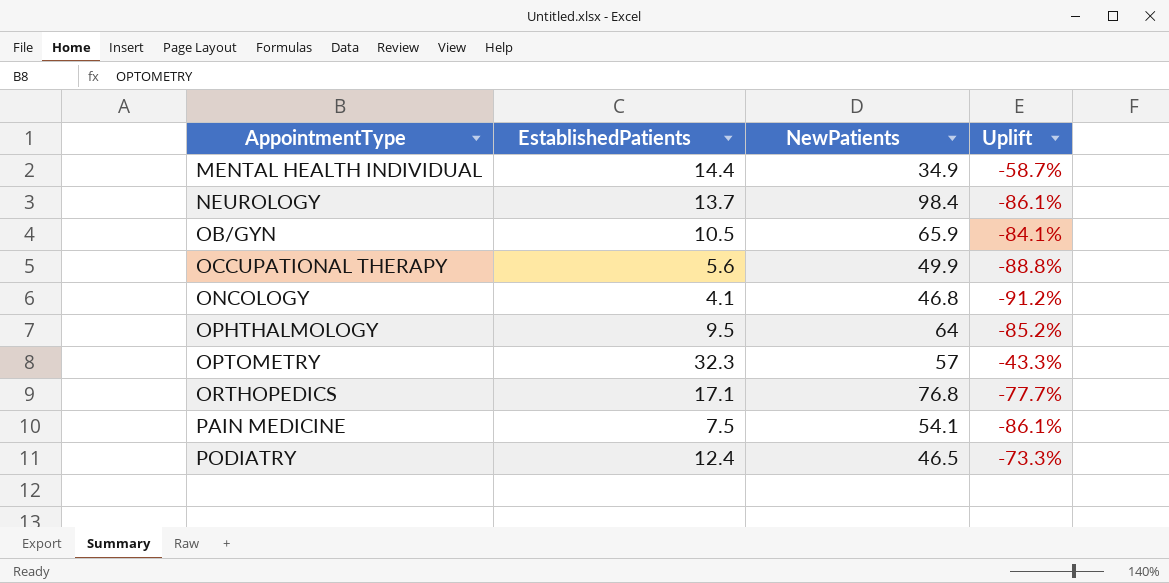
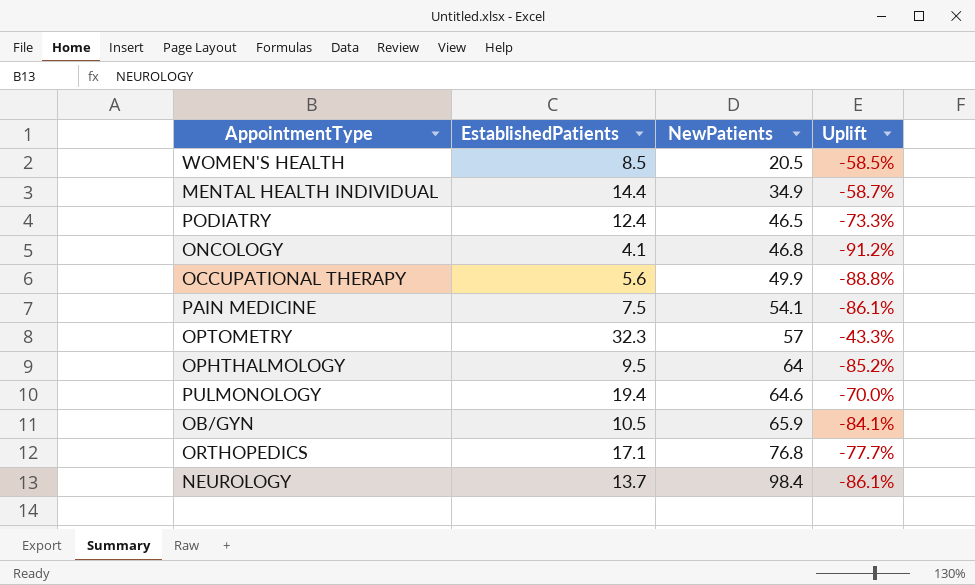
row order: AppointmentType ascending -> NewPatients ascending
row WOMEN'S HEALTH: none -> 8.5 | 20.5 | -58.5%
row PULMONOLOGY: none -> 19.4 | 64.6 | -70.0%

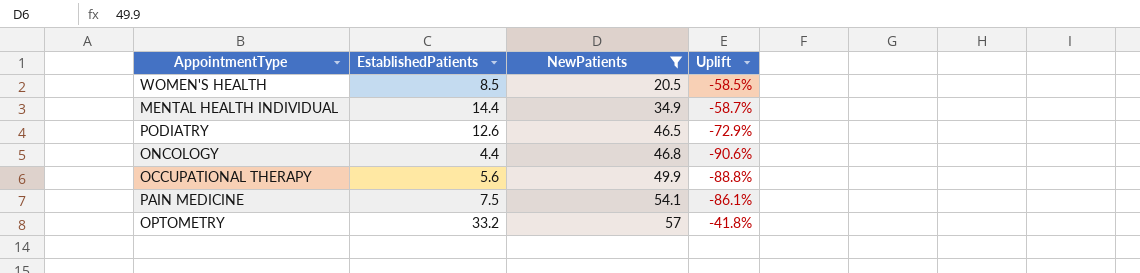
filter: none -> NewPatients <= 57
PODIATRY | EstablishedPatients: 12.4 -> 12.6
PODIATRY | Uplift: -73.3% -> -72.9%
ONCOLOGY | EstablishedPatients: 4.1 -> 4.4
ONCOLOGY | Uplift: -91.2% -> -90.6%
OPTOMETRY | EstablishedPatients: 32.3 -> 33.2
OPTOMETRY | Uplift: -43.3% -> -41.8%

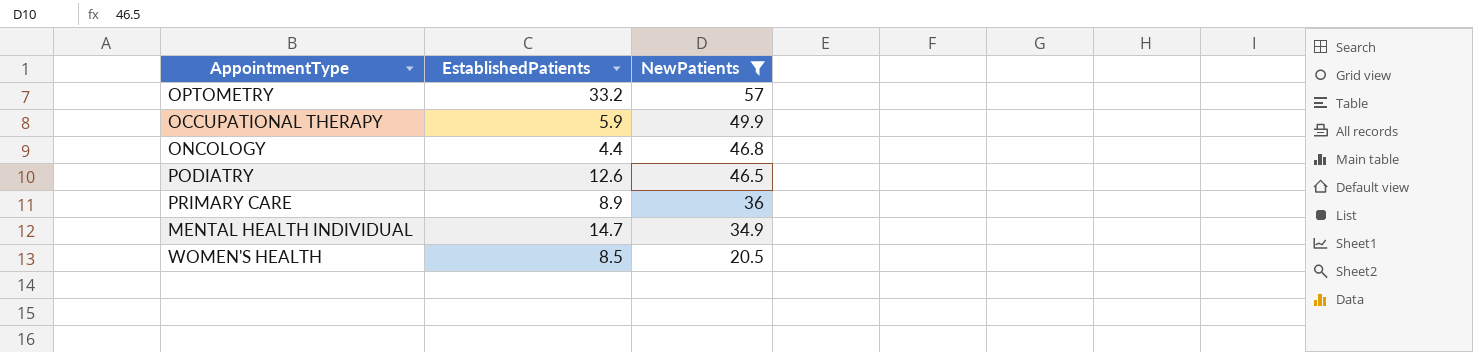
row order: NewPatients ascending -> NewPatients descending
column Uplift | formula: ([EstablishedPatients] - [NewPatients]) / [NewPatients] -> none
row PAIN MEDICINE: 7.5 | 54.1 | -86.1% -> none
OCCUPATIONAL THERAPY | EstablishedPatients: 5.6 -> 5.9
row PRIMARY CARE: none -> 8.9 | 36
MENTAL HEALTH INDIVIDUAL | EstablishedPatients: 14.4 -> 14.7

